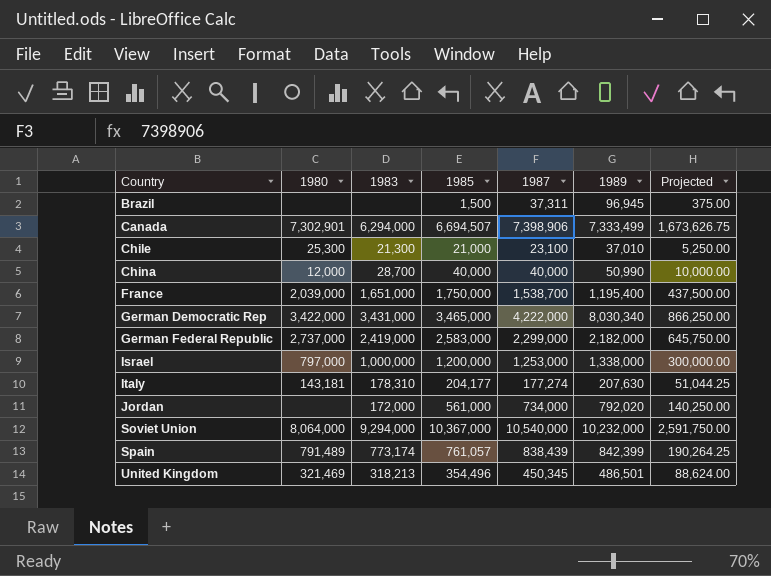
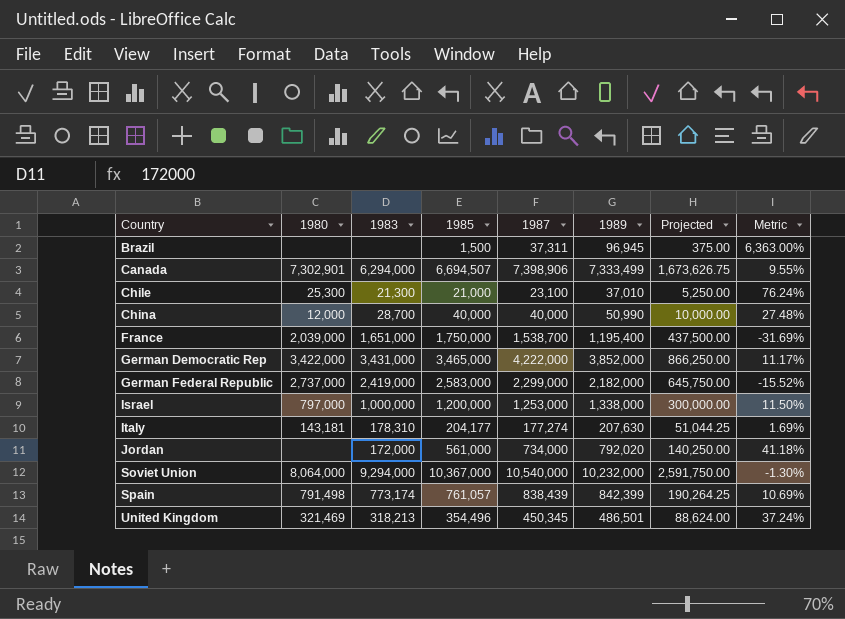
column Metric | formula: none -> ([1989] - [1985]) / [1985]
German Democratic Rep | 1989: 8,030,340 -> 3,852,000
Spain | 1980: 791,489 -> 791,498

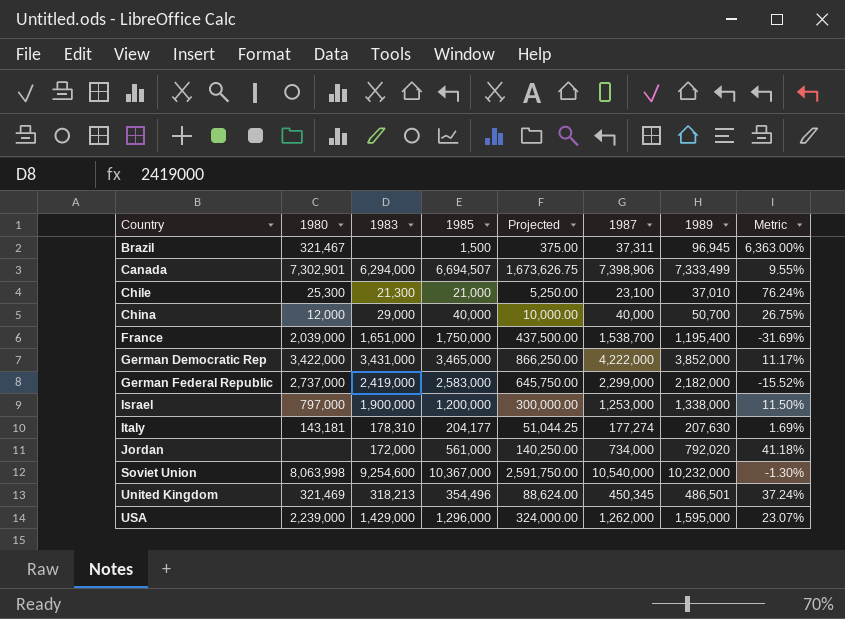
column Projected | position: 7 -> 5
row Spain: 791,498 | 773,174 | 761,057 | 838,439 | 842,399 | 190,264.25 | 10.69% -> none
Brazil | 1980: none -> 321,467
China | 1983: 28,700 -> 29,000
China | 1989: 50,990 -> 50,700
China | Metric: 27.48% -> 26.75%
Israel | 1983: 1,000,000 -> 1,900,000
Soviet Union | 1980: 8,064,000 -> 8,063,998
Soviet Union | 1983: 9,294,000 -> 9,254,600
row USA: none -> 2,239,000 | 1,429,000 | 1,296,000 | 324,000.00 | 1,262,000 | 1,595,000 | 23.07%

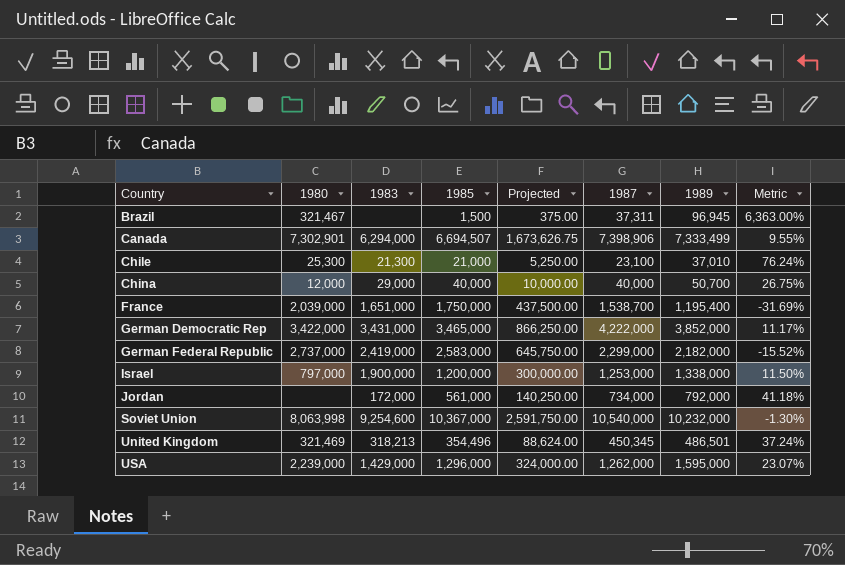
row Italy: 143,181 | 178,310 | 204,177 | 51,044.25 | 177,274 | 207,630 | 1.69% -> none
Jordan | 1989: 792,020 -> 792,000

